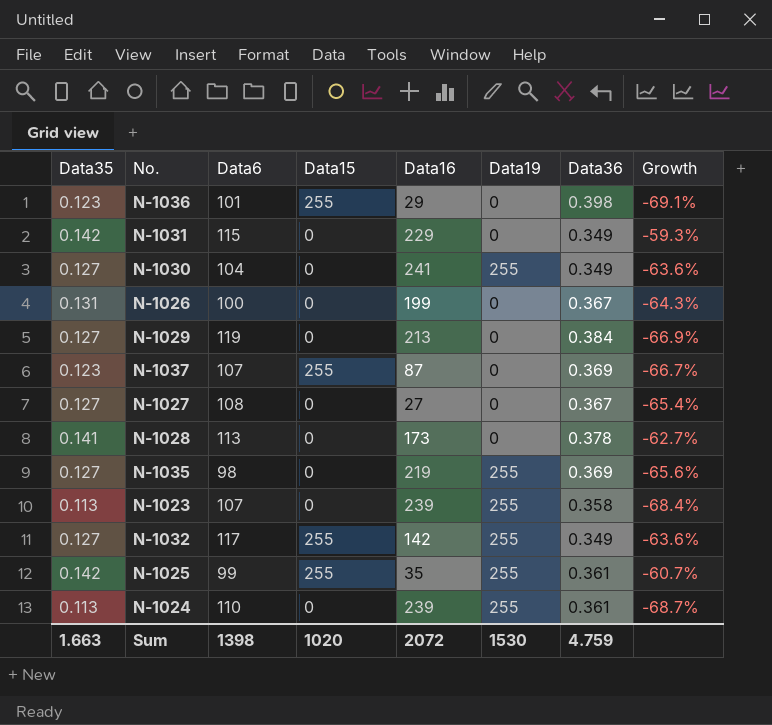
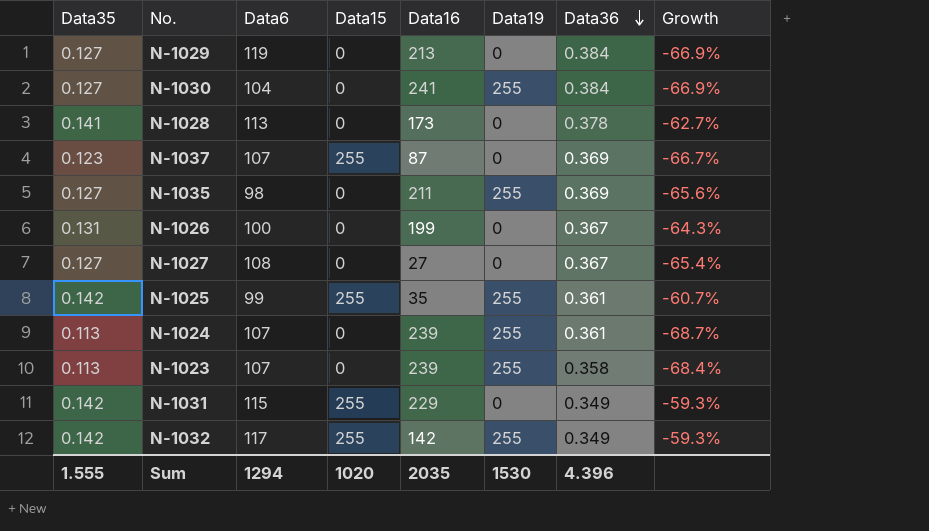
row order: none -> Data36 descending
row N-1036: 0.123 | 101 | 255 | 29 | 0 | 0.398 | -69.1% -> none
N-1030 | Data36: 0.349 -> 0.384
N-1030 | Growth: -63.6% -> -66.9%
N-1035 | Data16: 219 -> 211
N-1024 | Data6: 110 -> 107
N-1031 | Data15: 0 -> 255
N-1032 | Data35: 0.127 -> 0.142
N-1032 | Growth: -63.6% -> -59.3%
Sum | Data35: 1.663 -> 1.555
Sum | Data6: 1398 -> 1294
Sum | Data16: 2072 -> 2035
Sum | Data36: 4.759 -> 4.396

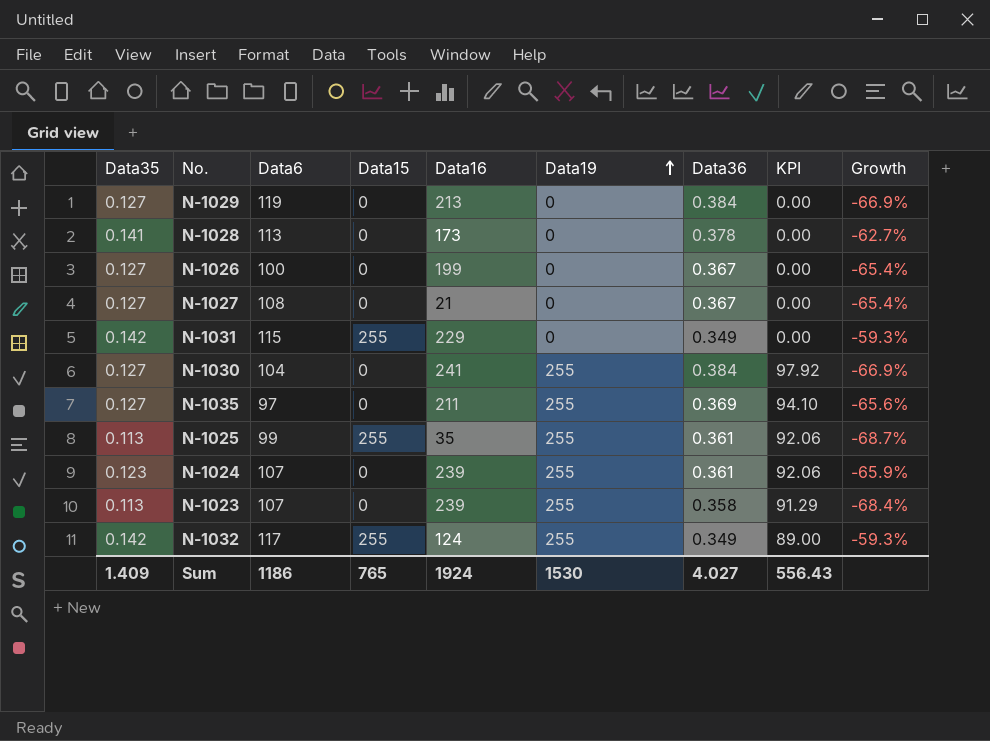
row order: Data36 descending -> Data19 ascending
column KPI | formula: none -> [Data19] * [Data36]
row N-1037: 0.123 | 107 | 255 | 87 | 0 | 0.369 | -66.7% -> none
N-1026 | Data35: 0.131 -> 0.127
N-1026 | Growth: -64.3% -> -65.4%
N-1027 | Data16: 27 -> 21
N-1035 | Data6: 98 -> 97
N-1025 | Data35: 0.142 -> 0.113
N-1025 | Growth: -60.7% -> -68.7%
N-1024 | Data35: 0.113 -> 0.123
N-1024 | Growth: -68.7% -> -65.9%
N-1032 | Data16: 142 -> 124
Sum | Data35: 1.555 -> 1.409
Sum | Data6: 1294 -> 1186
Sum | Data15: 1020 -> 765
Sum | Data16: 2035 -> 1924
Sum | Data36: 4.396 -> 4.027

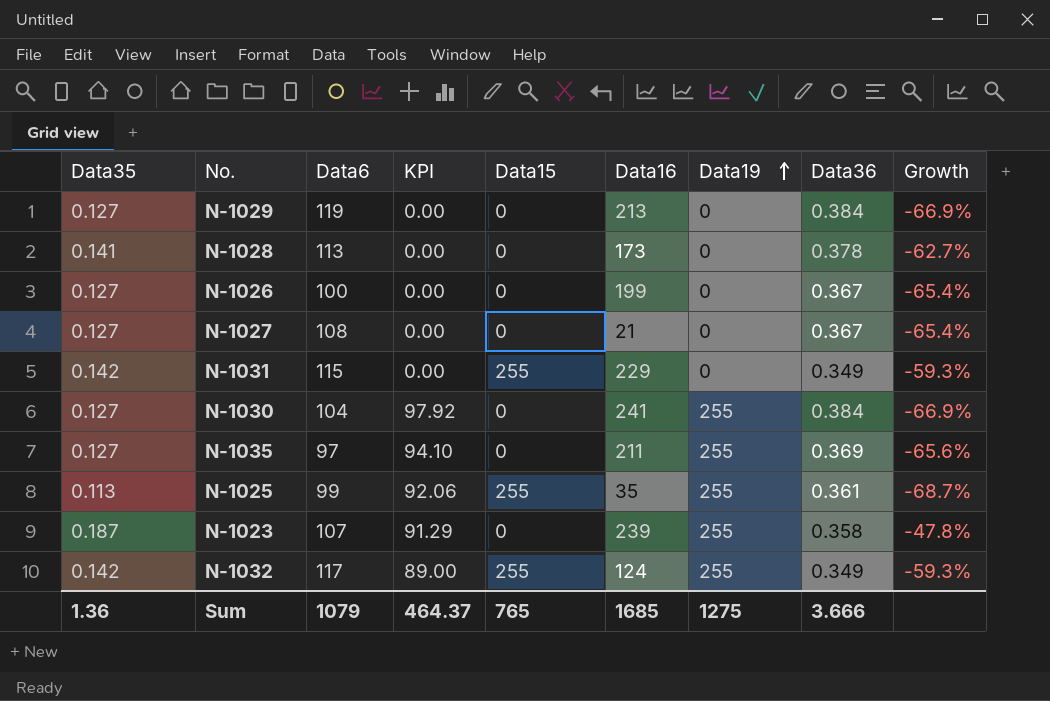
column KPI | position: 8 -> 4
row N-1024: 0.123 | 107 | 0 | 239 | 255 | 0.361 | 92.06 | -65.9% -> none
N-1023 | Data35: 0.113 -> 0.187
N-1023 | Growth: -68.4% -> -47.8%
Sum | Data35: 1.409 -> 1.36
Sum | Data6: 1186 -> 1079
Sum | KPI: 556.43 -> 464.37
Sum | Data16: 1924 -> 1685
Sum | Data19: 1530 -> 1275
Sum | Data36: 4.027 -> 3.666

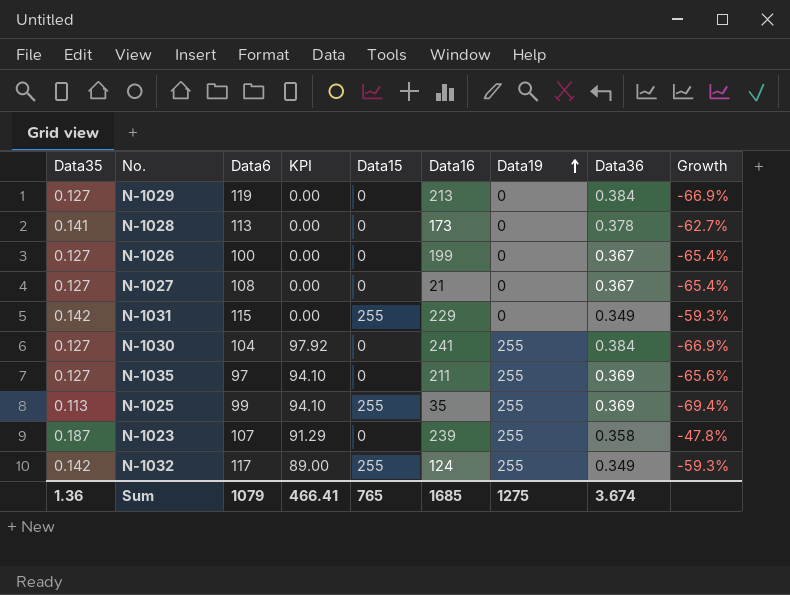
N-1025 | KPI: 92.06 -> 94.10
N-1025 | Data36: 0.361 -> 0.369
N-1025 | Growth: -68.7% -> -69.4%
Sum | KPI: 464.37 -> 466.41
Sum | Data36: 3.666 -> 3.674

